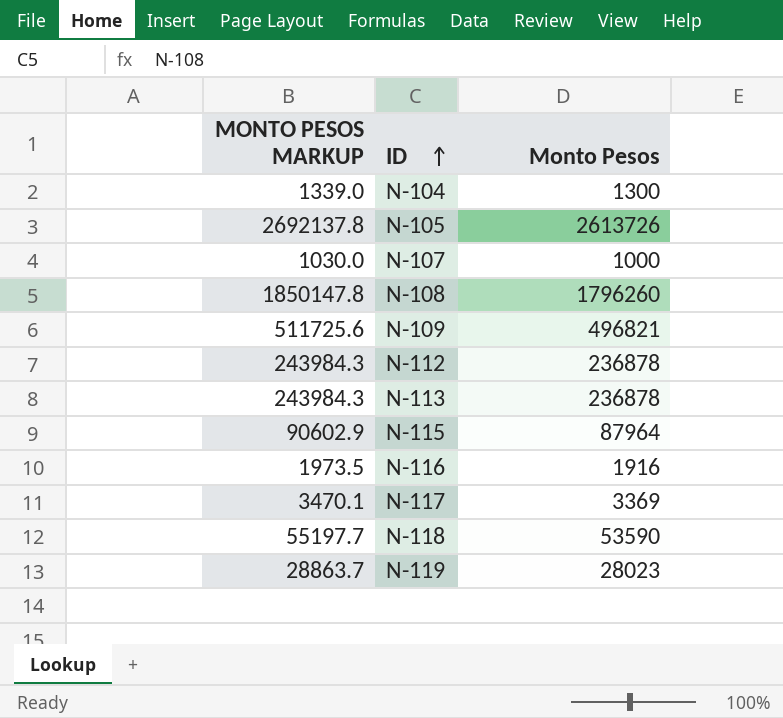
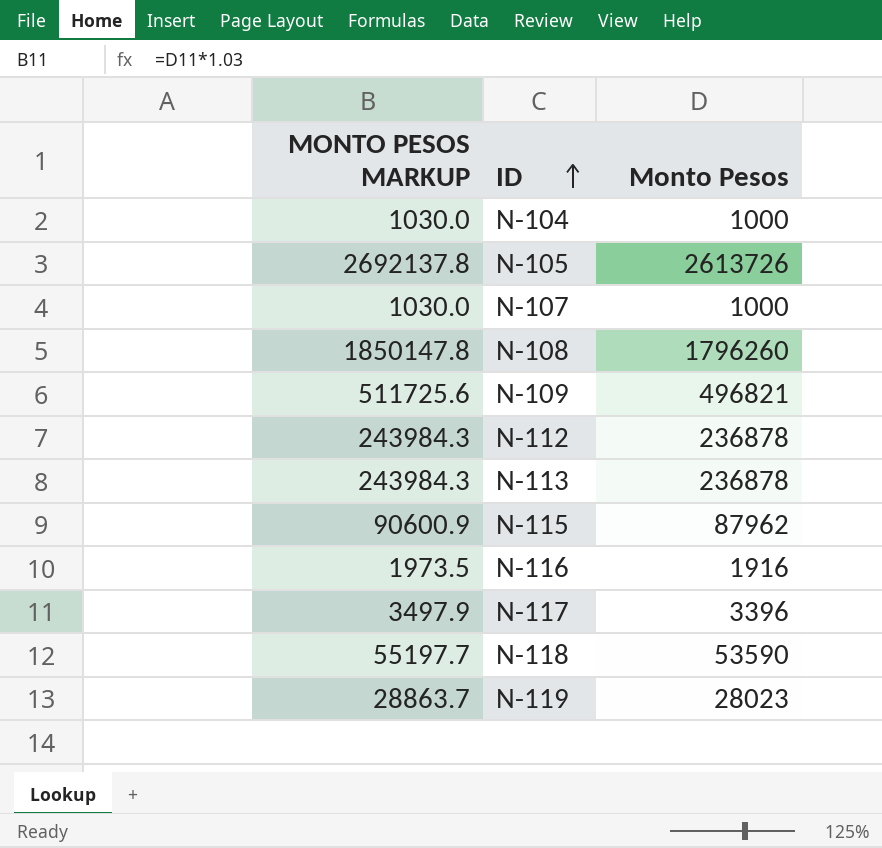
N-104 | MONTO PESOS MARKUP: 1339.0 -> 1030.0
N-104 | Monto Pesos: 1300 -> 1000
N-115 | MONTO PESOS MARKUP: 90602.9 -> 90600.9
N-115 | Monto Pesos: 87964 -> 87962
N-117 | MONTO PESOS MARKUP: 3470.1 -> 3497.9
N-117 | Monto Pesos: 3369 -> 3396

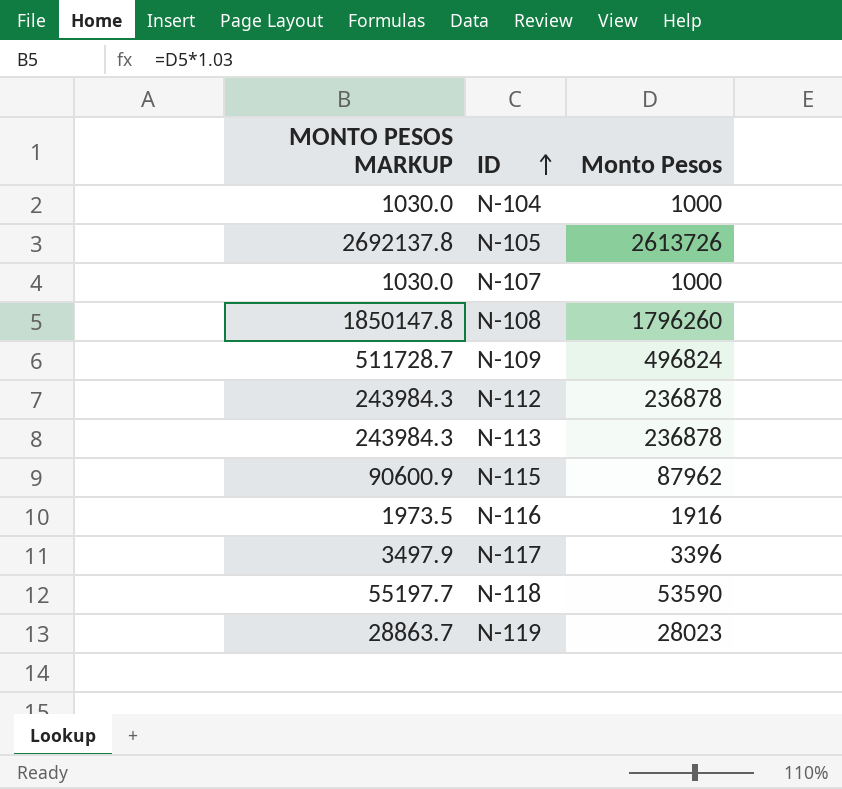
N-109 | MONTO PESOS MARKUP: 511725.6 -> 511728.7
N-109 | Monto Pesos: 496821 -> 496824

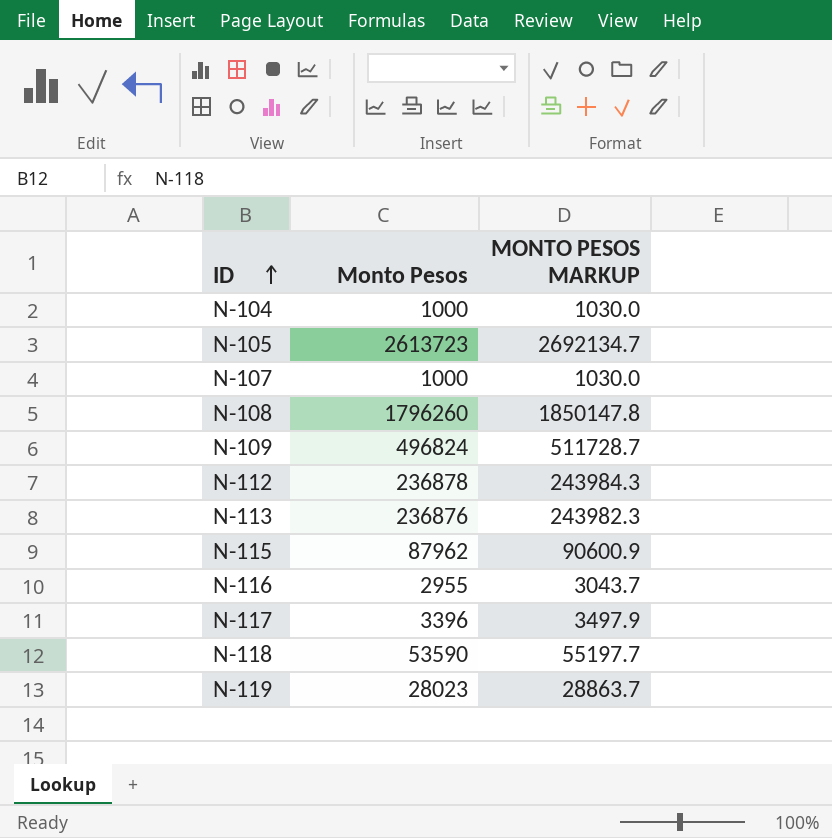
column MONTO PESOS MARKUP | position: 1 -> 3
N-105 | Monto Pesos: 2613726 -> 2613723
N-105 | MONTO PESOS MARKUP: 2692137.8 -> 2692134.7
N-113 | Monto Pesos: 236878 -> 236876
N-113 | MONTO PESOS MARKUP: 243984.3 -> 243982.3
N-116 | Monto Pesos: 1916 -> 2955
N-116 | MONTO PESOS MARKUP: 1973.5 -> 3043.7

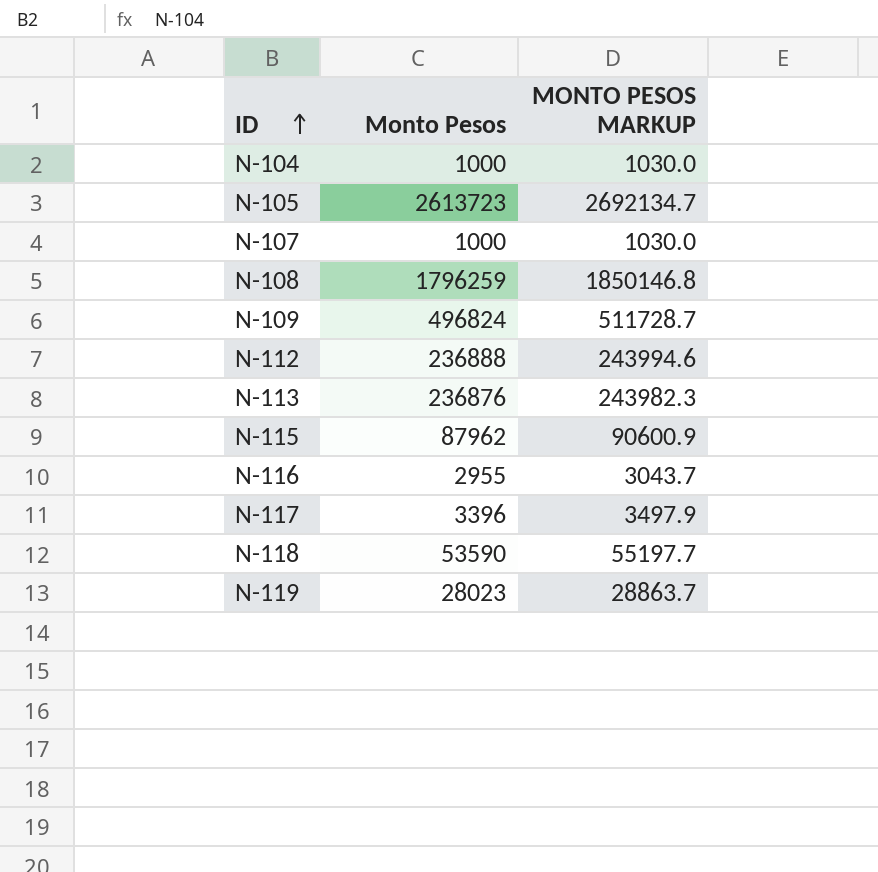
N-108 | Monto Pesos: 1796260 -> 1796259
N-108 | MONTO PESOS MARKUP: 1850147.8 -> 1850146.8
N-112 | Monto Pesos: 236878 -> 236888
N-112 | MONTO PESOS MARKUP: 243984.3 -> 243994.6

